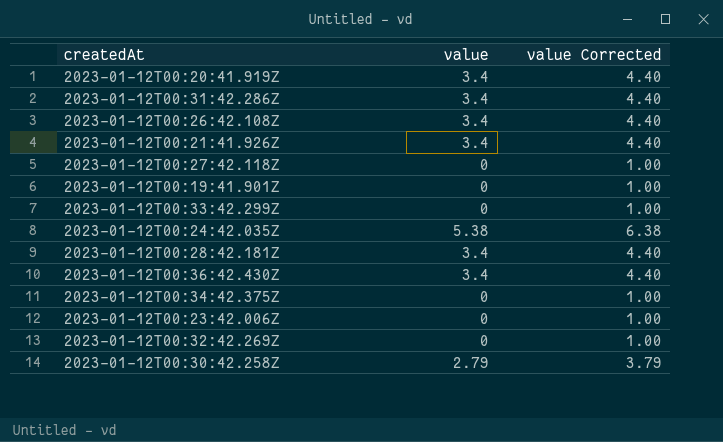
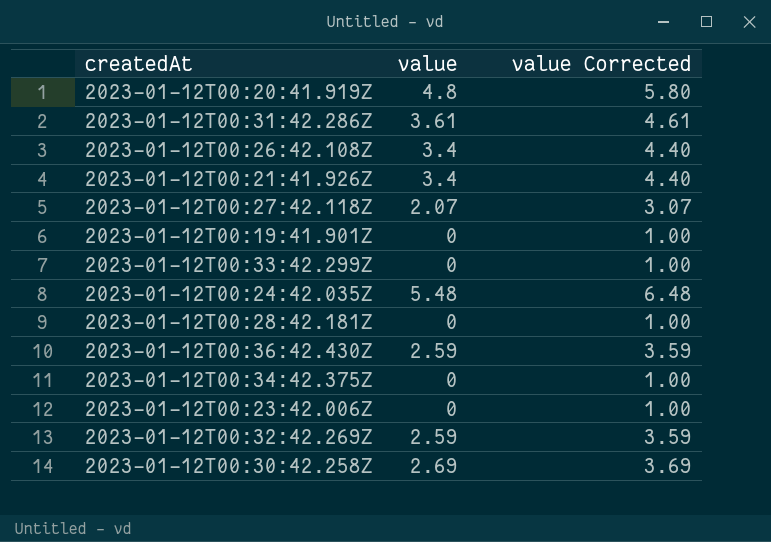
2023-01-12T00:20:41.919Z | value: 3.4 -> 4.8
2023-01-12T00:20:41.919Z | value Corrected: 4.40 -> 5.80
2023-01-12T00:31:42.286Z | value: 3.4 -> 3.61
2023-01-12T00:31:42.286Z | value Corrected: 4.40 -> 4.61
2023-01-12T00:27:42.118Z | value: 0 -> 2.07
2023-01-12T00:27:42.118Z | value Corrected: 1.00 -> 3.07
2023-01-12T00:24:42.035Z | value: 5.38 -> 5.48
2023-01-12T00:24:42.035Z | value Corrected: 6.38 -> 6.48
2023-01-12T00:28:42.181Z | value: 3.4 -> 0
2023-01-12T00:28:42.181Z | value Corrected: 4.40 -> 1.00
2023-01-12T00:36:42.430Z | value: 3.4 -> 2.59
2023-01-12T00:36:42.430Z | value Corrected: 4.40 -> 3.59
2023-01-12T00:32:42.269Z | value: 0 -> 2.59
2023-01-12T00:32:42.269Z | value Corrected: 1.00 -> 3.59
2023-01-12T00:30:42.258Z | value: 2.79 -> 2.69
2023-01-12T00:30:42.258Z | value Corrected: 3.79 -> 3.69

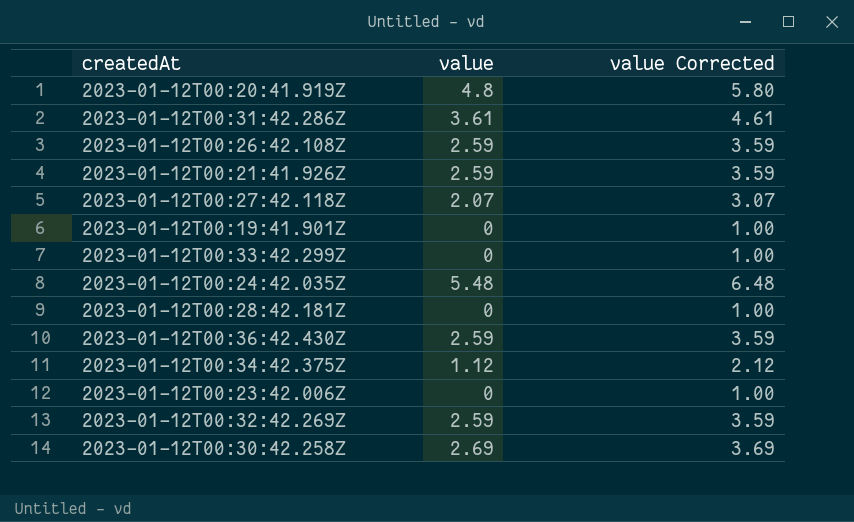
2023-01-12T00:26:42.108Z | value: 3.4 -> 2.59
2023-01-12T00:26:42.108Z | value Corrected: 4.40 -> 3.59
2023-01-12T00:21:41.926Z | value: 3.4 -> 2.59
2023-01-12T00:21:41.926Z | value Corrected: 4.40 -> 3.59
2023-01-12T00:34:42.375Z | value: 0 -> 1.12
2023-01-12T00:34:42.375Z | value Corrected: 1.00 -> 2.12

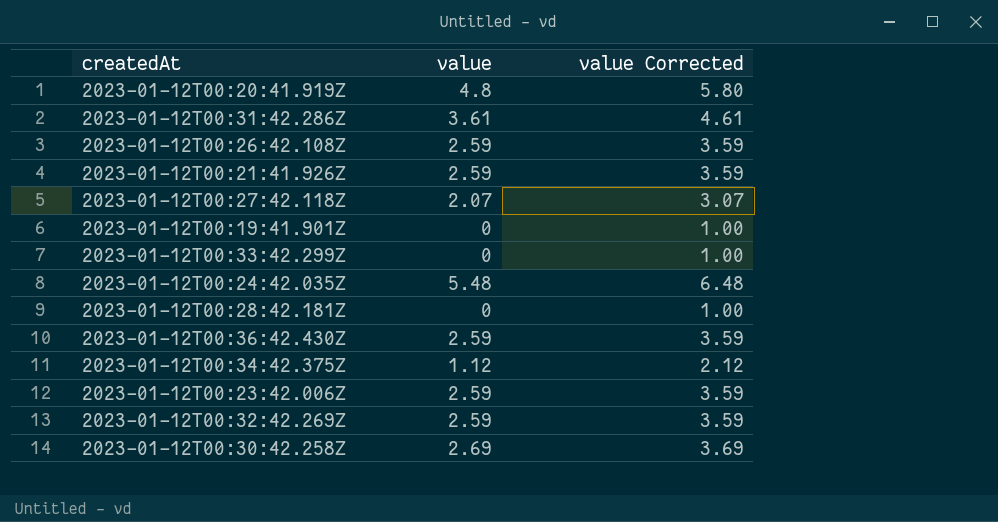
2023-01-12T00:23:42.006Z | value: 0 -> 2.59
2023-01-12T00:23:42.006Z | value Corrected: 1.00 -> 3.59

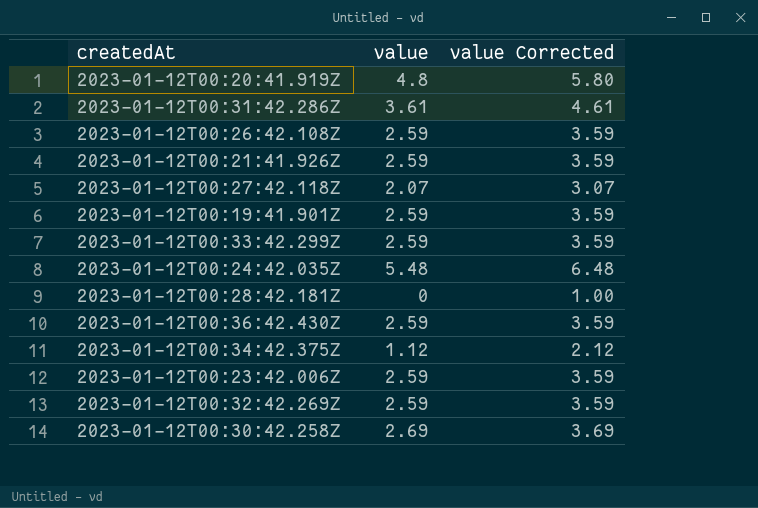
2023-01-12T00:19:41.901Z | value: 0 -> 2.59
2023-01-12T00:19:41.901Z | value Corrected: 1.00 -> 3.59
2023-01-12T00:33:42.299Z | value: 0 -> 2.59
2023-01-12T00:33:42.299Z | value Corrected: 1.00 -> 3.59

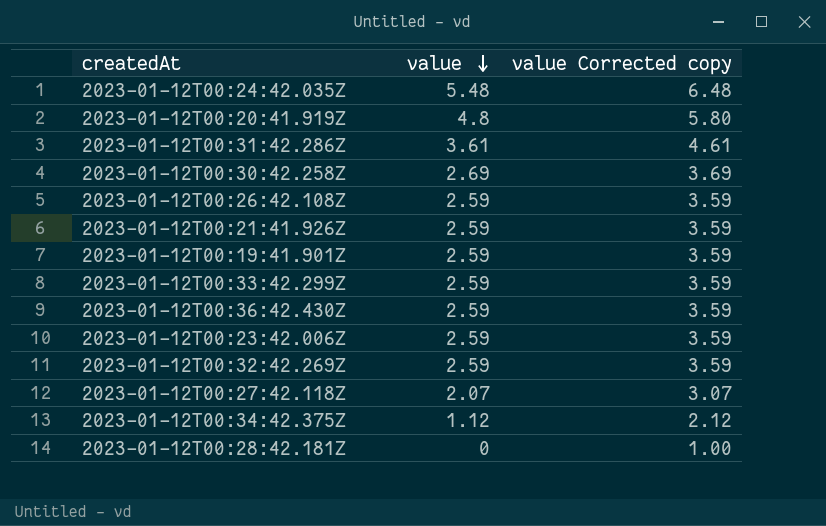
row order: none -> value descending
column name: value Corrected -> value Corrected copy

